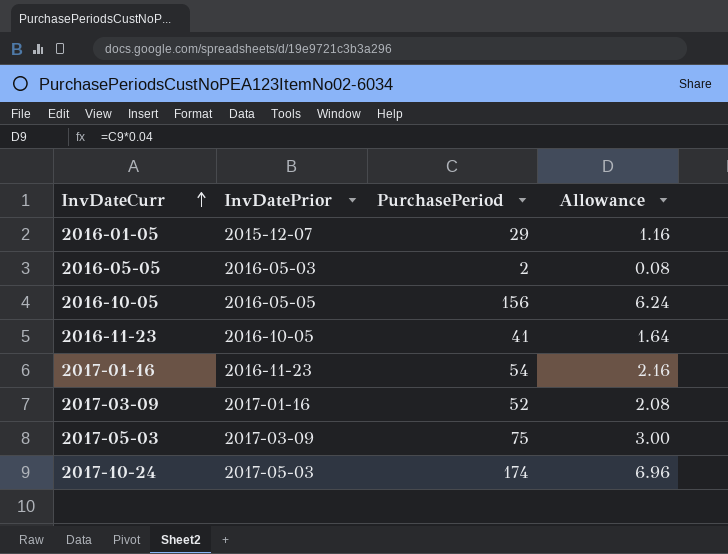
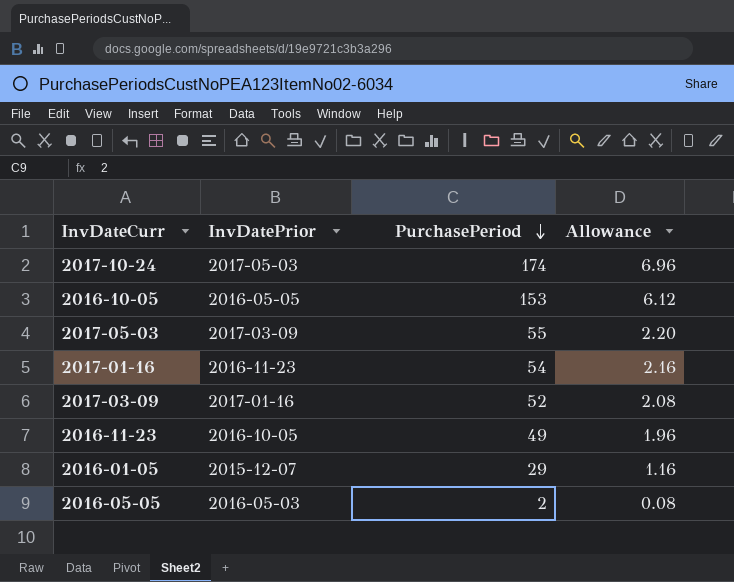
row order: InvDateCurr ascending -> PurchasePeriod descending
2016-10-05 | PurchasePeriod: 156 -> 153
2016-10-05 | Allowance: 6.24 -> 6.12
2017-05-03 | PurchasePeriod: 75 -> 55
2017-05-03 | Allowance: 3.00 -> 2.20
2016-11-23 | PurchasePeriod: 41 -> 49
2016-11-23 | Allowance: 1.64 -> 1.96

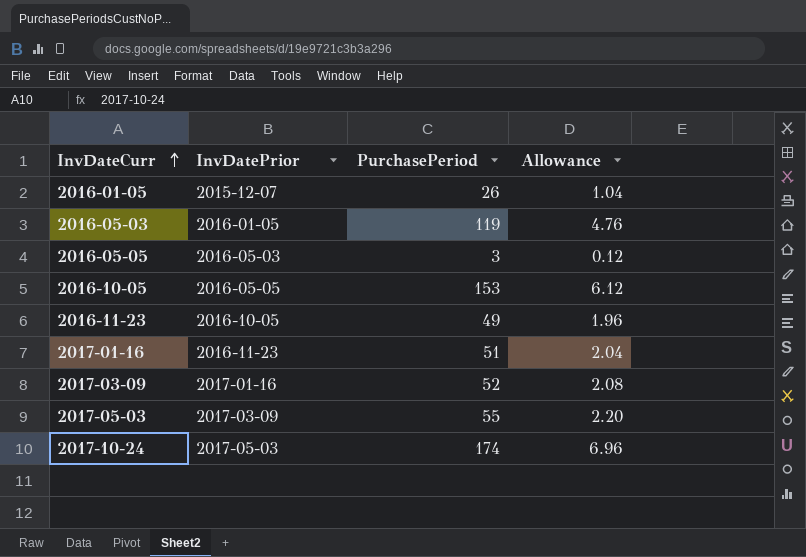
row order: PurchasePeriod descending -> InvDateCurr ascending
2016-01-05 | PurchasePeriod: 29 -> 26
2016-01-05 | Allowance: 1.16 -> 1.04
row 2016-05-03: none -> 2016-01-05 | 119 | 4.76
2016-05-05 | PurchasePeriod: 2 -> 3
2016-05-05 | Allowance: 0.08 -> 0.12
2017-01-16 | PurchasePeriod: 54 -> 51
2017-01-16 | Allowance: 2.16 -> 2.04

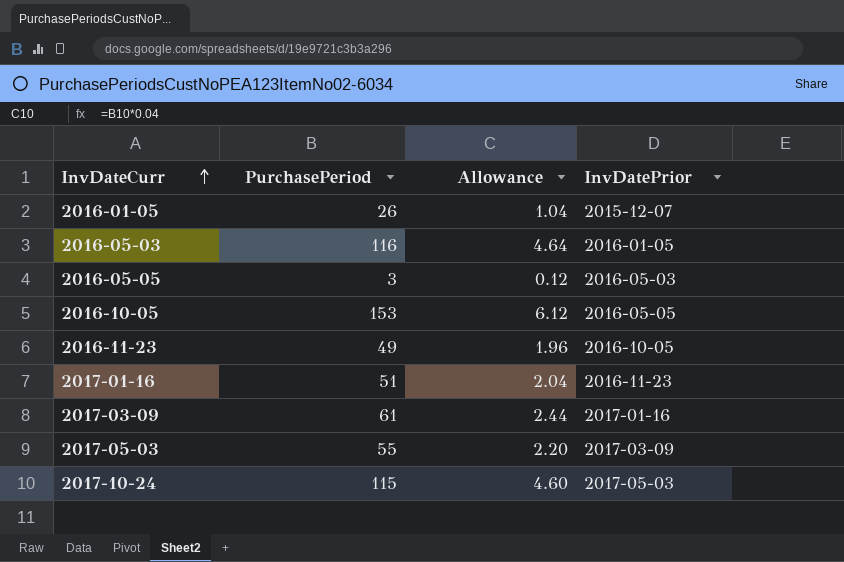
column InvDatePrior | position: 2 -> 4
2016-05-03 | PurchasePeriod: 119 -> 116
2016-05-03 | Allowance: 4.76 -> 4.64
2017-03-09 | PurchasePeriod: 52 -> 61
2017-03-09 | Allowance: 2.08 -> 2.44
2017-10-24 | PurchasePeriod: 174 -> 115
2017-10-24 | Allowance: 6.96 -> 4.60

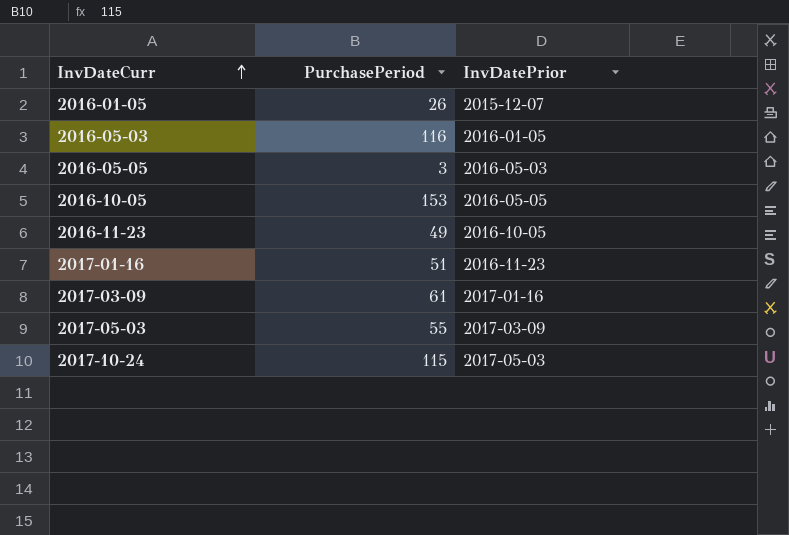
column Allowance | formula: [PurchasePeriod] * 0.04 -> none

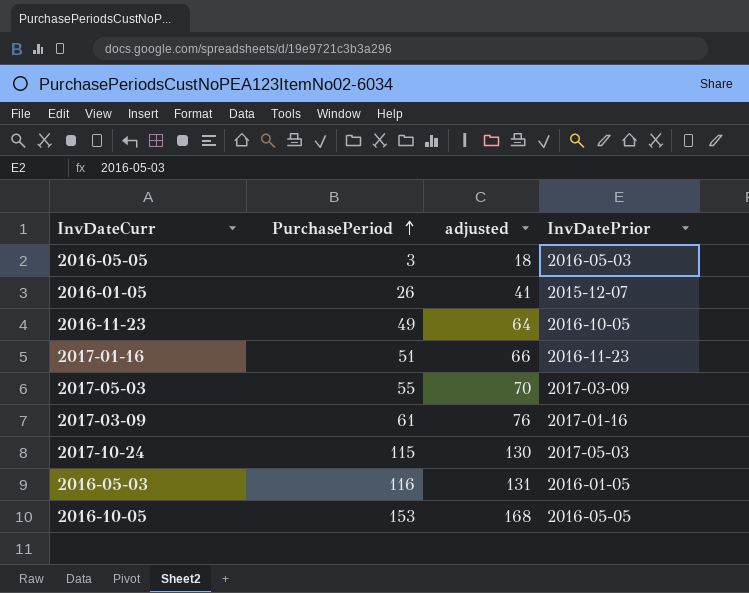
row order: InvDateCurr ascending -> PurchasePeriod ascending
column adjusted | formula: none -> [PurchasePeriod] + 15

